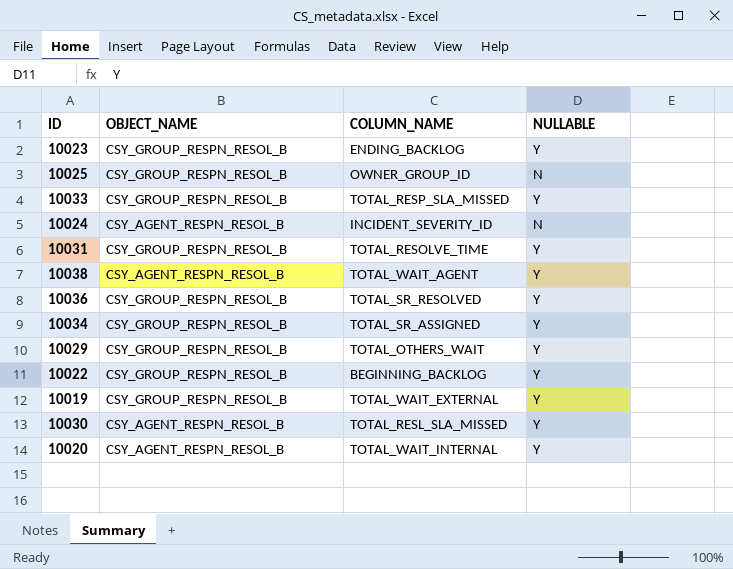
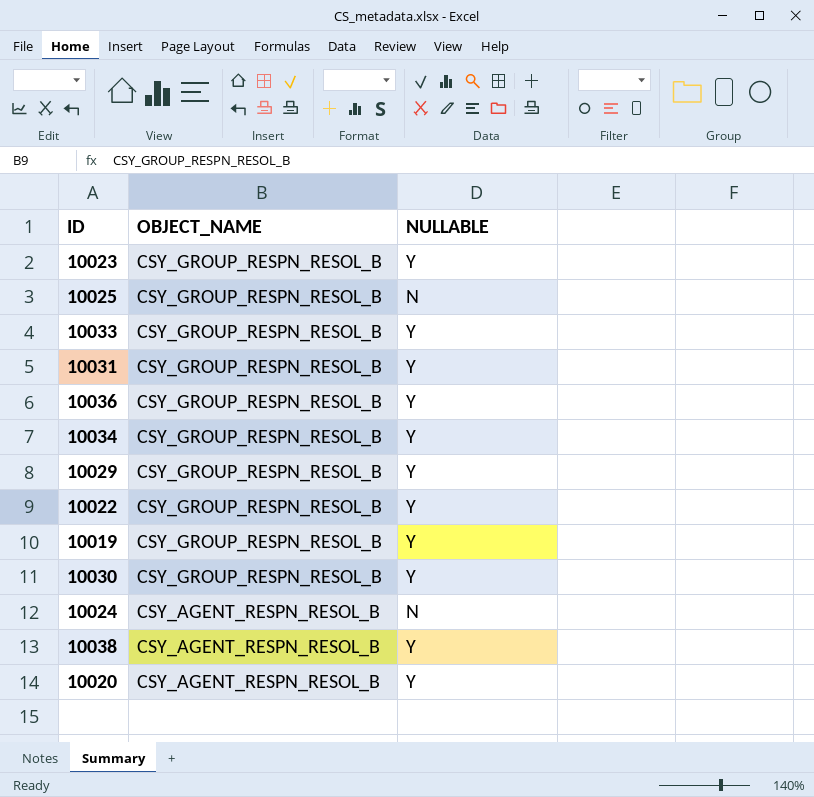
row order: none -> OBJECT_NAME descending
column COLUMN_NAME | position: 3 -> none
10030 | OBJECT_NAME: CSY_AGENT_RESPN_RESOL_B -> CSY_GROUP_RESPN_RESOL_B

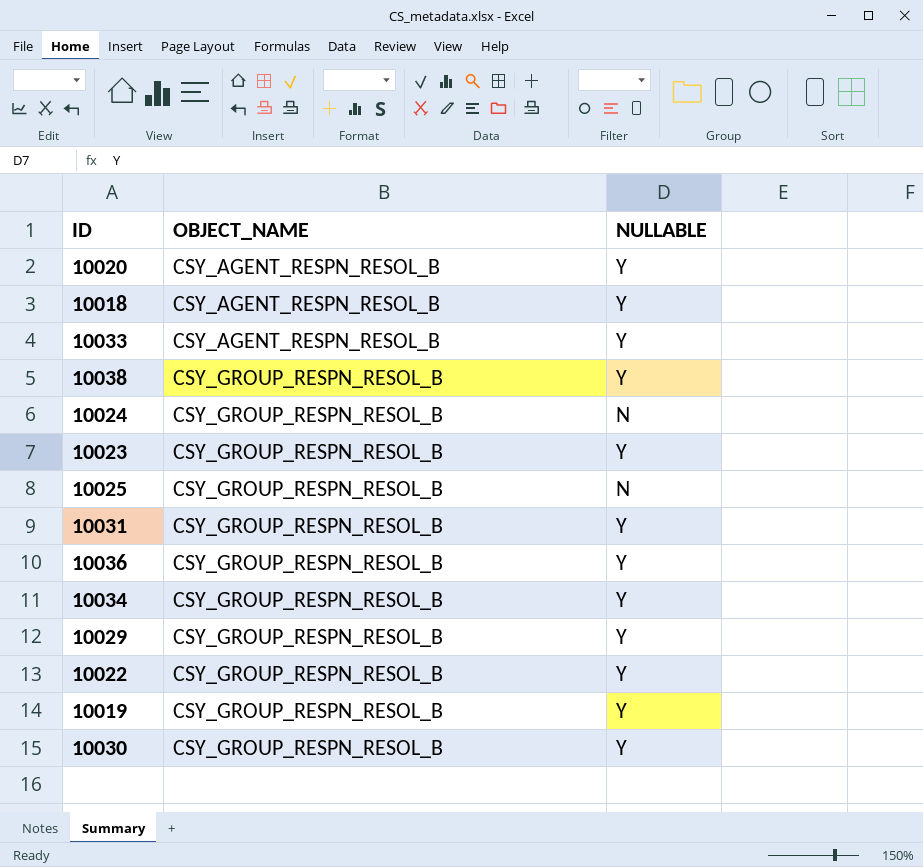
row order: OBJECT_NAME descending -> OBJECT_NAME ascending
row 10018: none -> CSY_AGENT_RESPN_RESOL_B | Y
10033 | OBJECT_NAME: CSY_GROUP_RESPN_RESOL_B -> CSY_AGENT_RESPN_RESOL_B
10038 | OBJECT_NAME: CSY_AGENT_RESPN_RESOL_B -> CSY_GROUP_RESPN_RESOL_B
10024 | OBJECT_NAME: CSY_AGENT_RESPN_RESOL_B -> CSY_GROUP_RESPN_RESOL_B

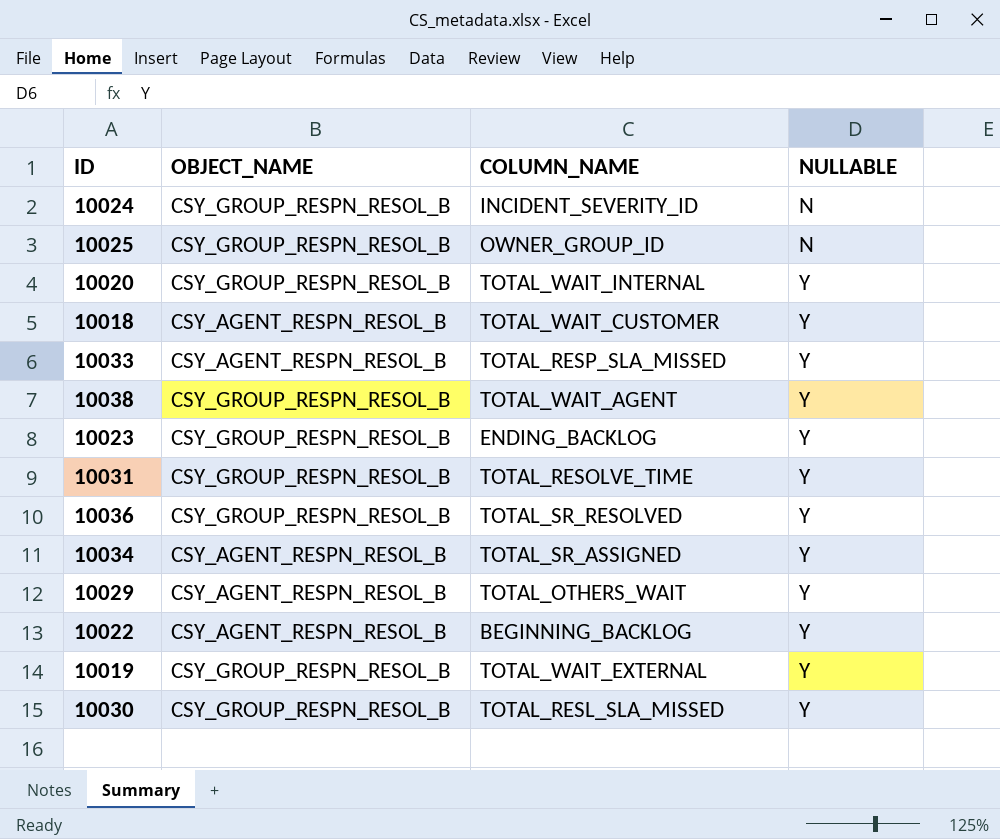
row order: OBJECT_NAME ascending -> NULLABLE ascending
column COLUMN_NAME | position: none -> 3
10020 | OBJECT_NAME: CSY_AGENT_RESPN_RESOL_B -> CSY_GROUP_RESPN_RESOL_B
10034 | OBJECT_NAME: CSY_GROUP_RESPN_RESOL_B -> CSY_AGENT_RESPN_RESOL_B
10029 | OBJECT_NAME: CSY_GROUP_RESPN_RESOL_B -> CSY_AGENT_RESPN_RESOL_B
10022 | OBJECT_NAME: CSY_GROUP_RESPN_RESOL_B -> CSY_AGENT_RESPN_RESOL_B

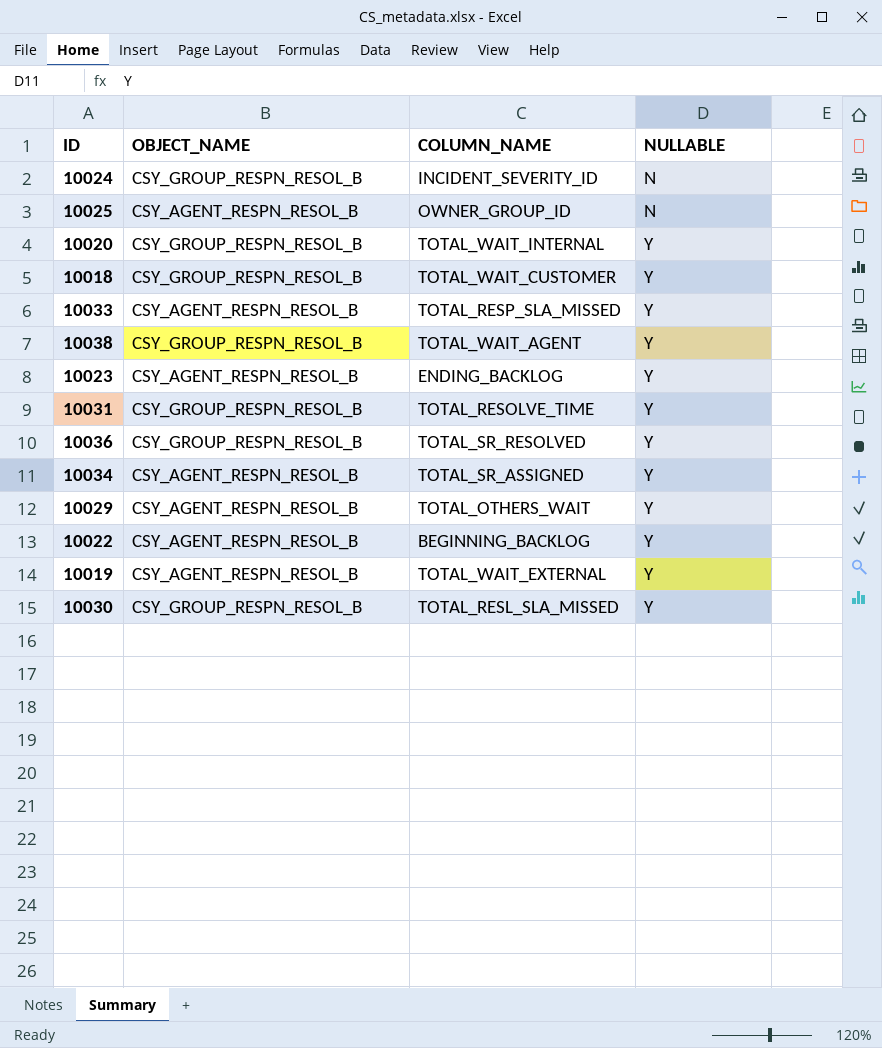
10025 | OBJECT_NAME: CSY_GROUP_RESPN_RESOL_B -> CSY_AGENT_RESPN_RESOL_B
10018 | OBJECT_NAME: CSY_AGENT_RESPN_RESOL_B -> CSY_GROUP_RESPN_RESOL_B
10023 | OBJECT_NAME: CSY_GROUP_RESPN_RESOL_B -> CSY_AGENT_RESPN_RESOL_B
10019 | OBJECT_NAME: CSY_GROUP_RESPN_RESOL_B -> CSY_AGENT_RESPN_RESOL_B

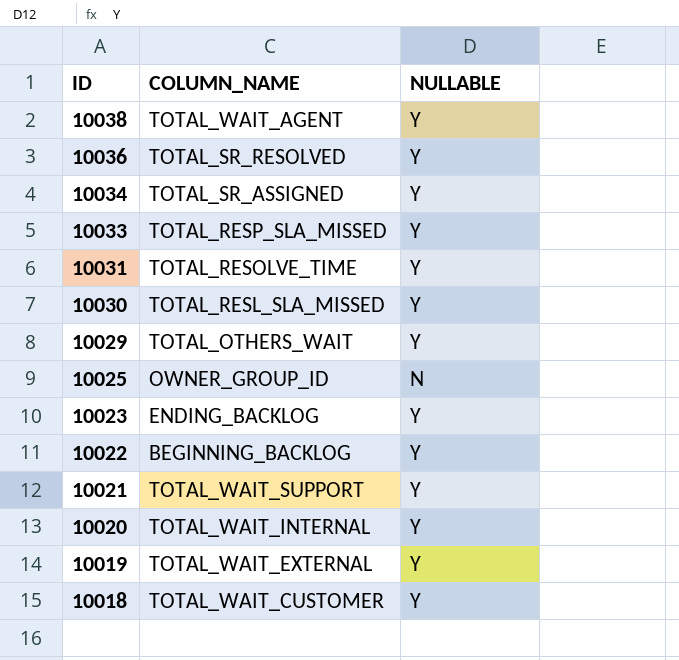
row order: NULLABLE ascending -> ID descending
column OBJECT_NAME | position: 2 -> none
row 10024: CSY_GROUP_RESPN_RESOL_B | INCIDENT_SEVERITY_ID | N -> none
row 10021: none -> TOTAL_WAIT_SUPPORT | Y

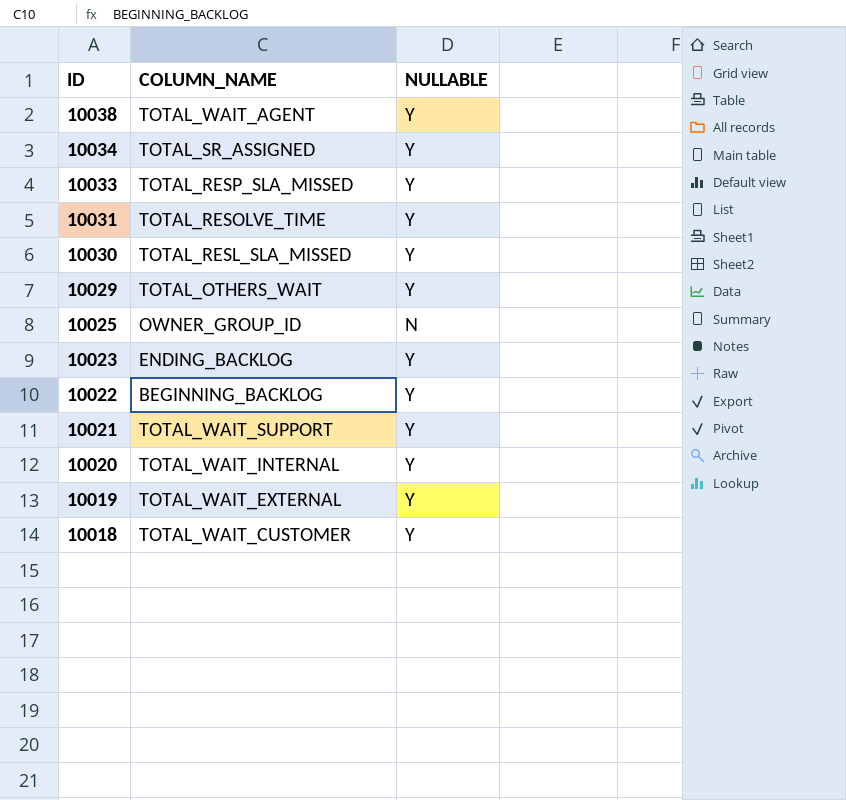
row 10036: TOTAL_SR_RESOLVED | Y -> none

